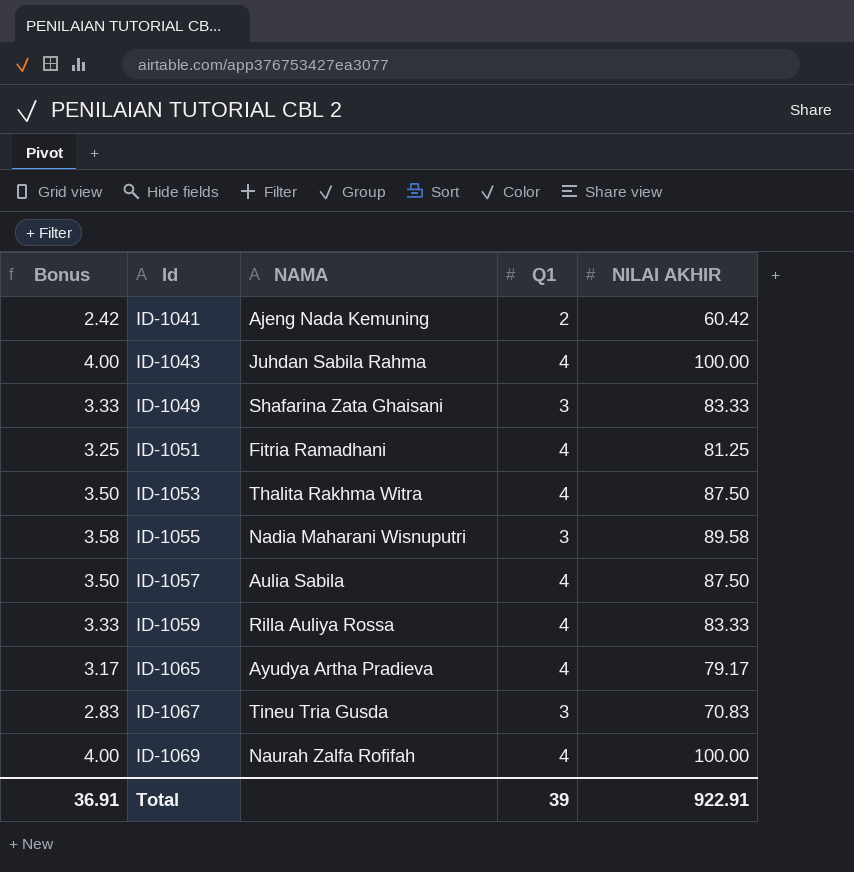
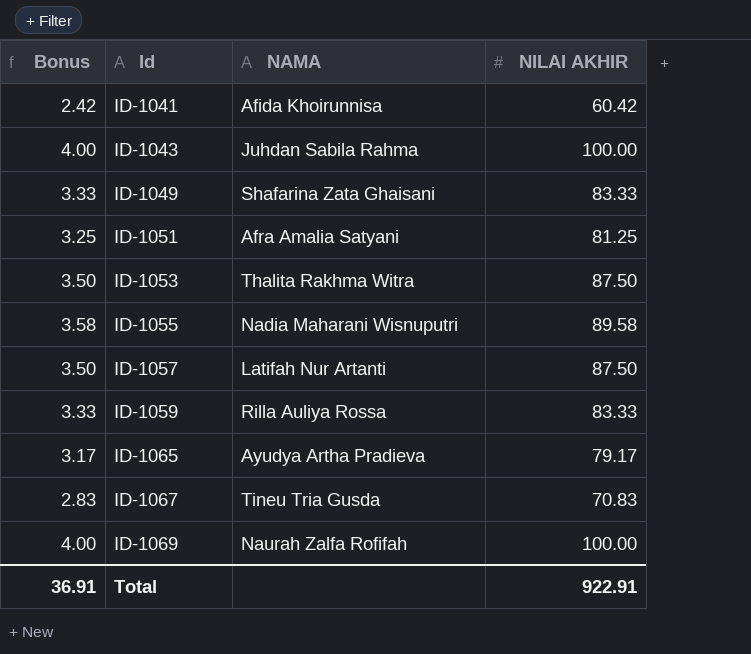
column Q1 | position: 4 -> none
ID-1041 | NAMA: Ajeng Nada Kemuning -> Afida Khoirunnisa
ID-1051 | NAMA: Fitria Ramadhani -> Afra Amalia Satyani
ID-1057 | NAMA: Aulia Sabila -> Latifah Nur Artanti

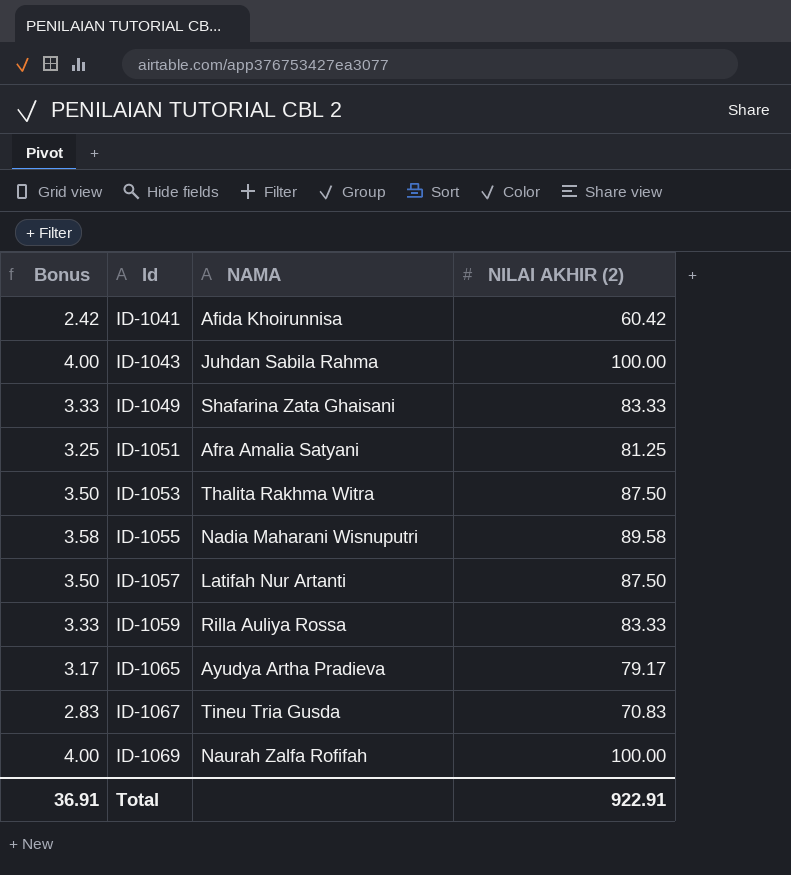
column name: NILAI AKHIR -> NILAI AKHIR (2)

